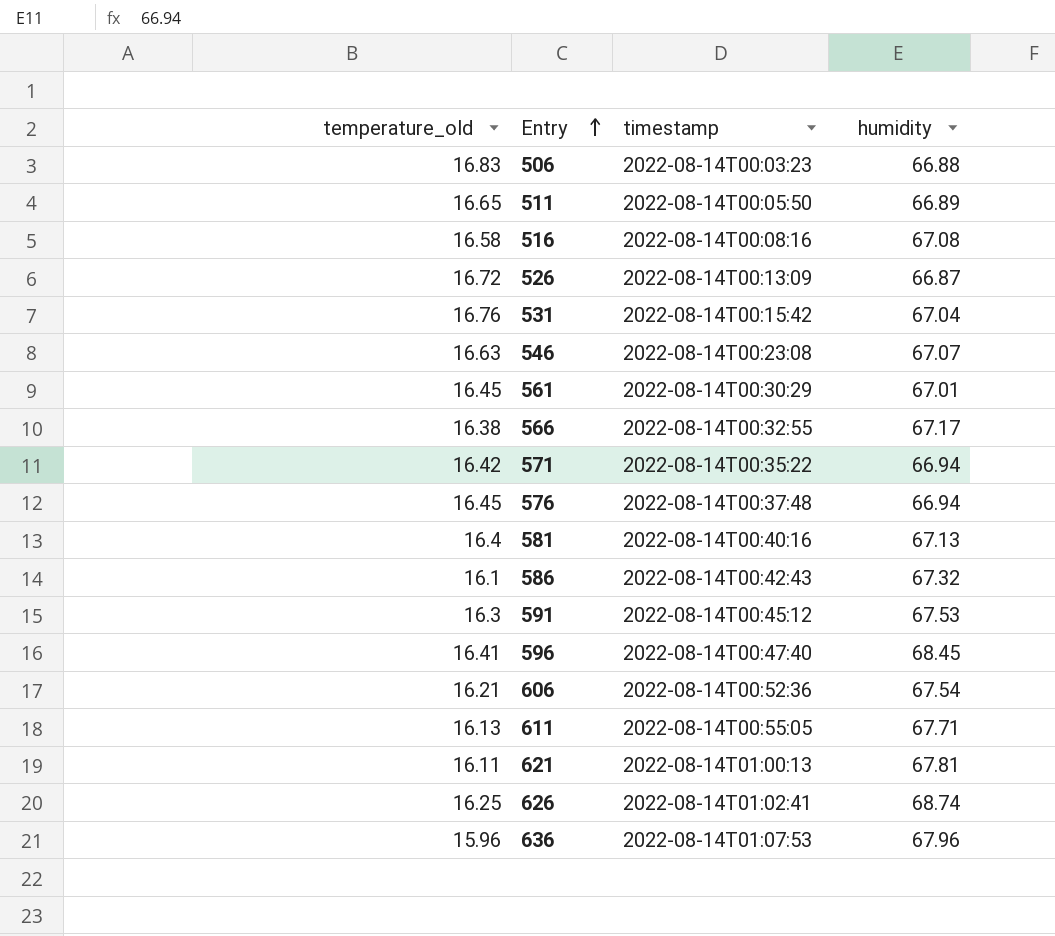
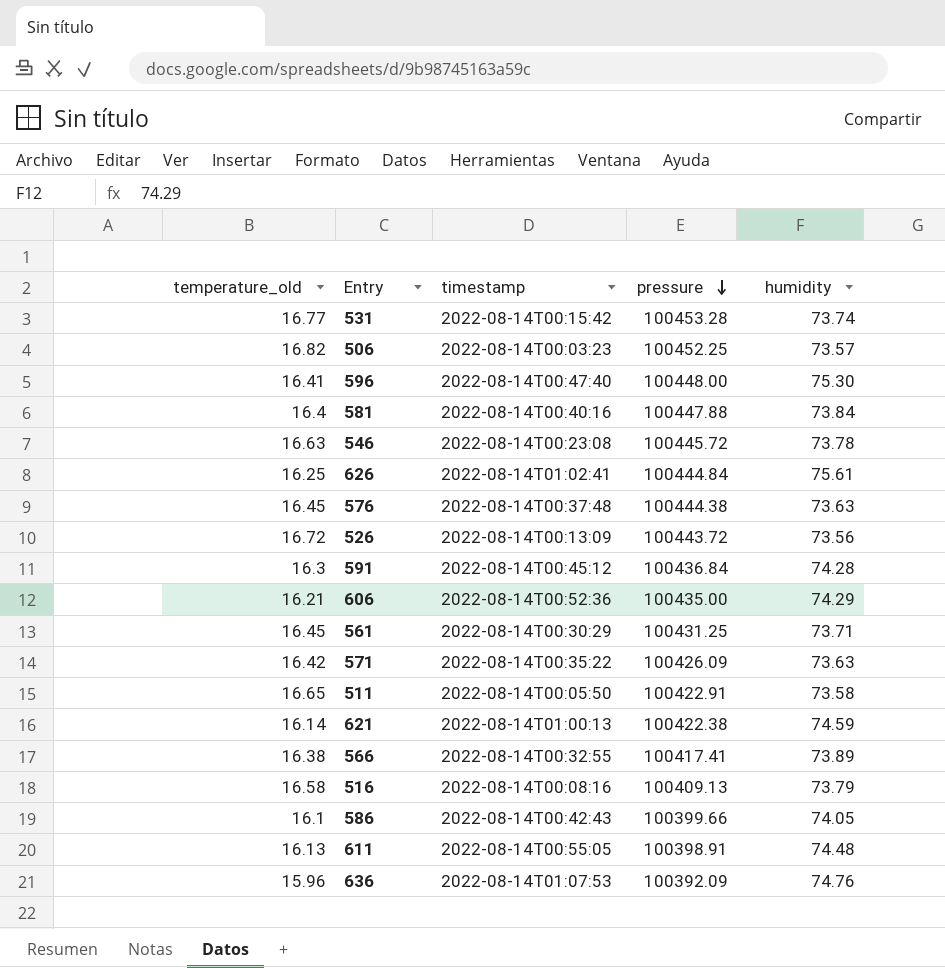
row order: Entry ascending -> pressure descending
column pressure | position: none -> 4
531 | temperature_old: 16.76 -> 16.77
531 | humidity: 67.04 -> 73.74
506 | temperature_old: 16.83 -> 16.82
506 | humidity: 66.88 -> 73.57
596 | humidity: 68.45 -> 75.30
581 | humidity: 67.13 -> 73.84
546 | humidity: 67.07 -> 73.78
626 | humidity: 68.74 -> 75.61
576 | humidity: 66.94 -> 73.63
526 | humidity: 66.87 -> 73.56
591 | humidity: 67.53 -> 74.28
606 | humidity: 67.54 -> 74.29
561 | humidity: 67.01 -> 73.71
571 | humidity: 66.94 -> 73.63
511 | humidity: 66.89 -> 73.58
621 | temperature_old: 16.11 -> 16.14
621 | humidity: 67.81 -> 74.59
566 | humidity: 67.17 -> 73.89
516 | humidity: 67.08 -> 73.79
586 | humidity: 67.32 -> 74.05
611 | humidity: 67.71 -> 74.48
636 | humidity: 67.96 -> 74.76

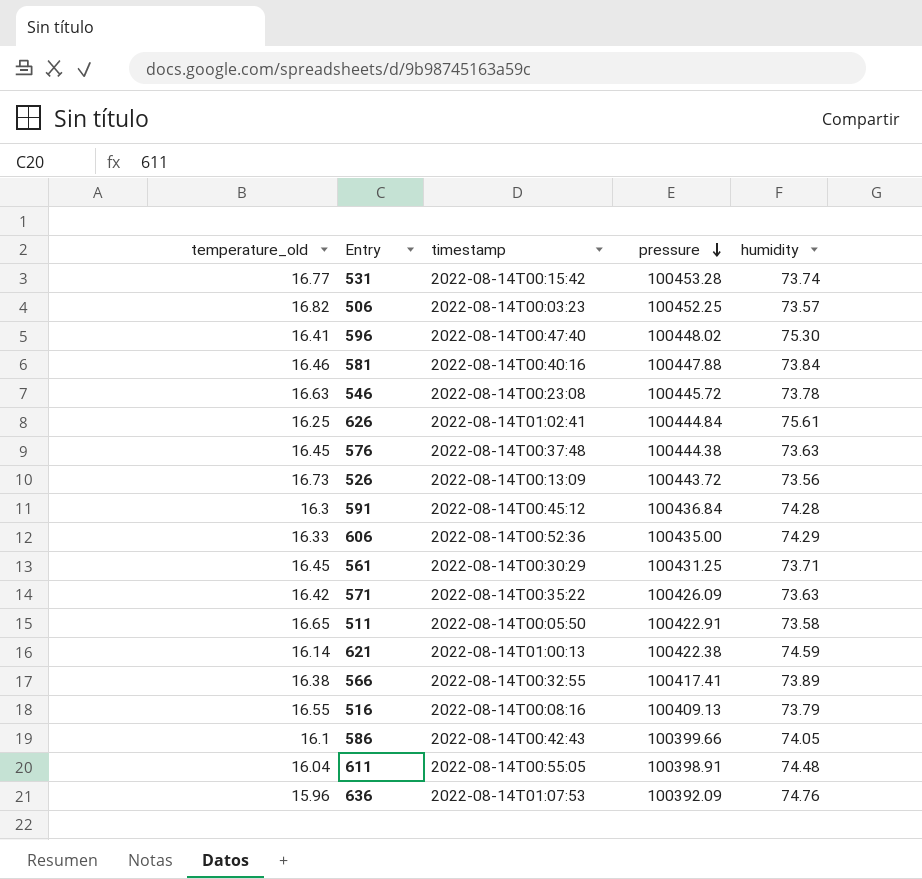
596 | pressure: 100448.00 -> 100448.02
581 | temperature_old: 16.4 -> 16.46
526 | temperature_old: 16.72 -> 16.73
606 | temperature_old: 16.21 -> 16.33
516 | temperature_old: 16.58 -> 16.55
611 | temperature_old: 16.13 -> 16.04

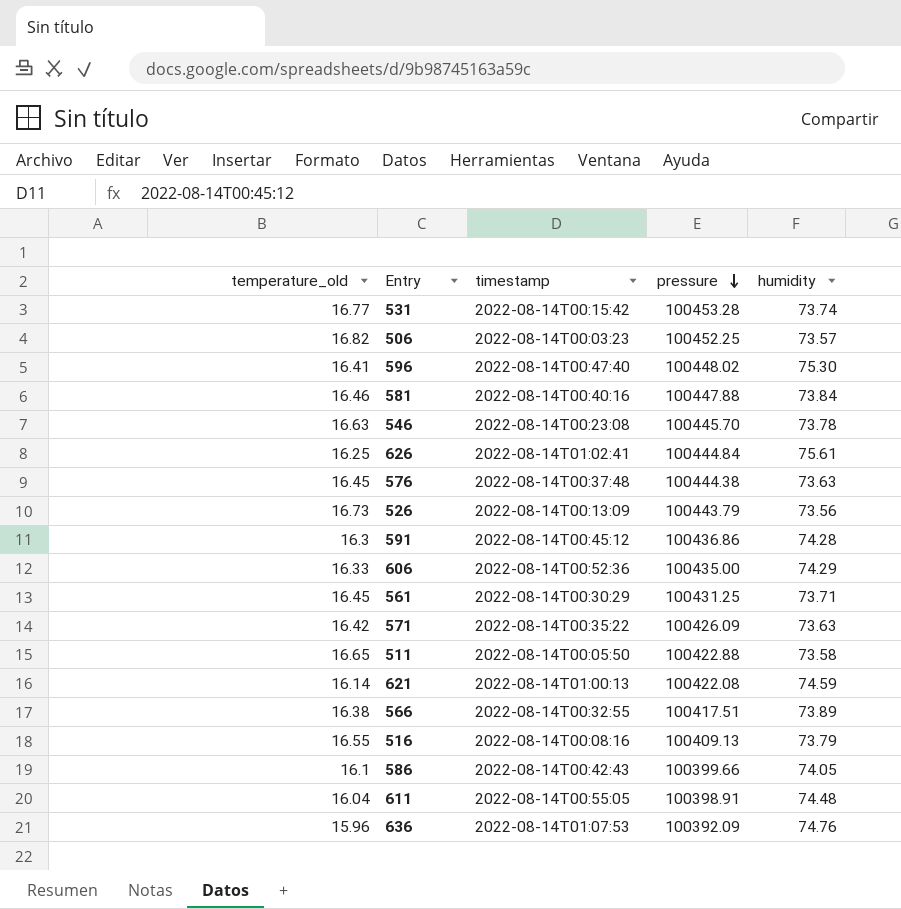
546 | pressure: 100445.72 -> 100445.70
526 | pressure: 100443.72 -> 100443.79
591 | pressure: 100436.84 -> 100436.86
511 | pressure: 100422.91 -> 100422.88
621 | pressure: 100422.38 -> 100422.08
566 | pressure: 100417.41 -> 100417.51

